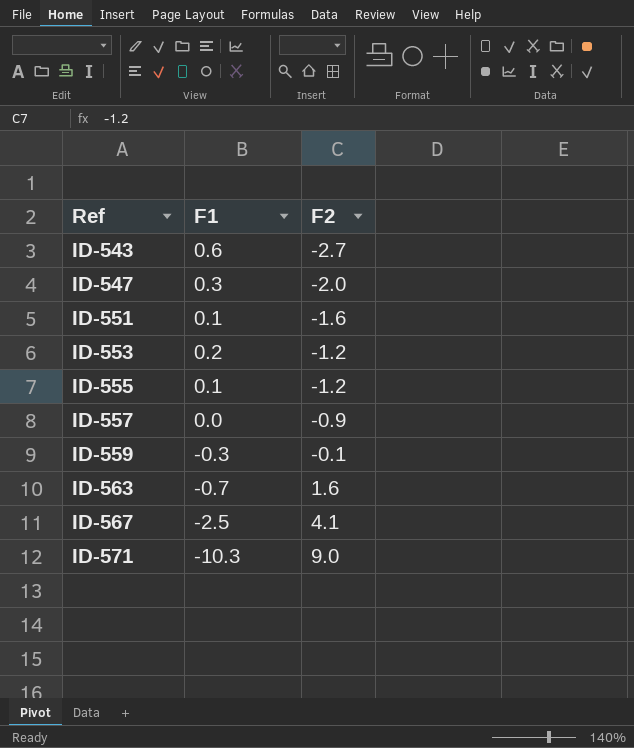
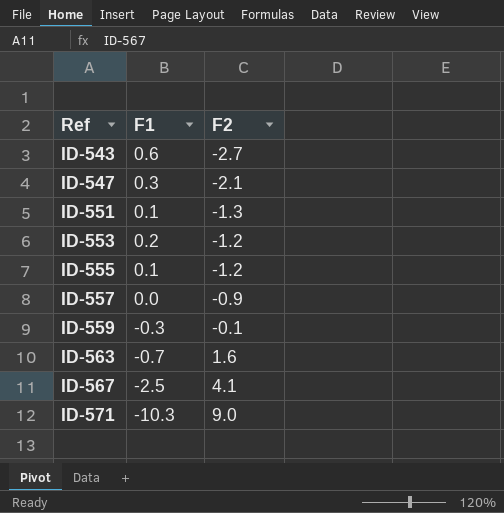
ID-547 | F2: -2.0 -> -2.1
ID-551 | F2: -1.6 -> -1.3

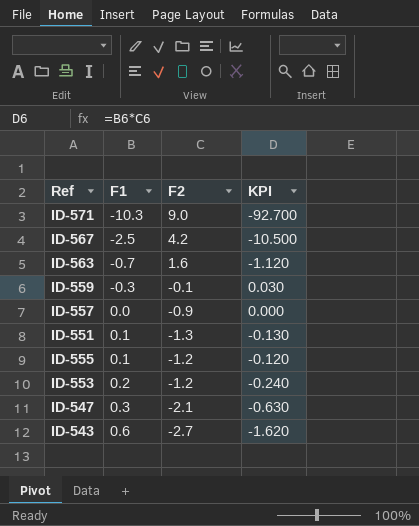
row order: Ref ascending -> F1 ascending
column KPI | formula: none -> [F1] * [F2]
ID-567 | F2: 4.1 -> 4.2

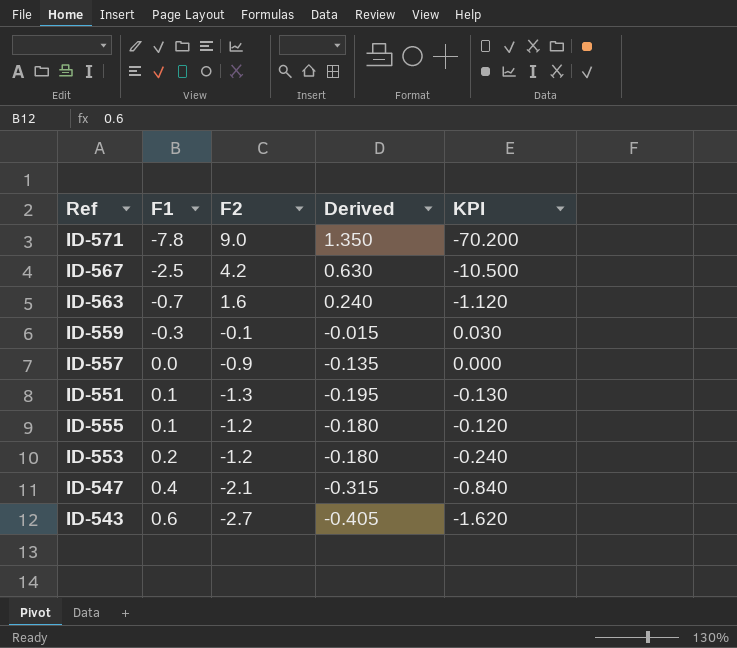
column Derived | formula: none -> [F2] * 0.15
ID-571 | F1: -10.3 -> -7.8
ID-571 | KPI: -92.700 -> -70.200
ID-547 | F1: 0.3 -> 0.4
ID-547 | KPI: -0.630 -> -0.840

